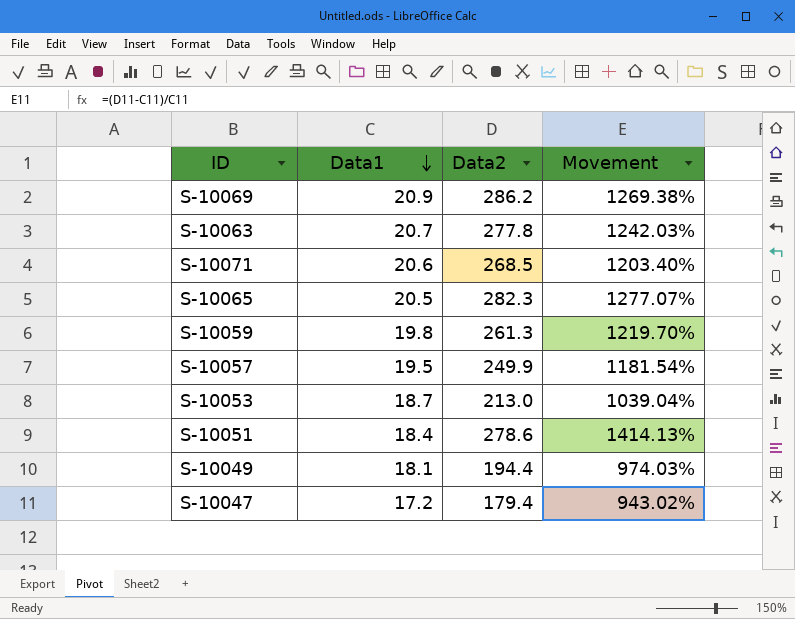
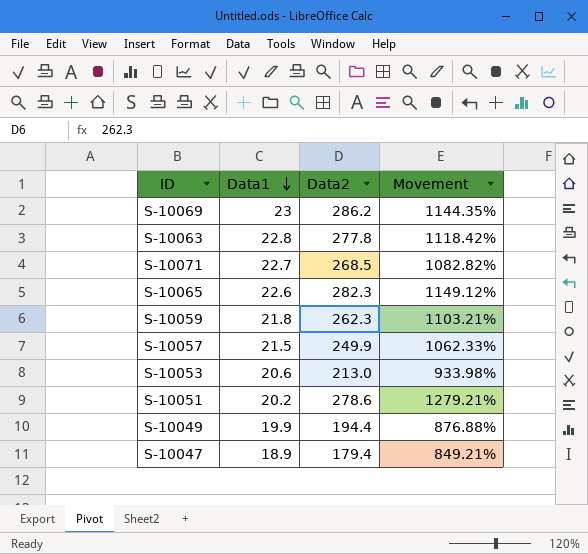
S-10069 | Data1: 20.9 -> 23
S-10069 | Movement: 1269.38% -> 1144.35%
S-10063 | Data1: 20.7 -> 22.8
S-10063 | Movement: 1242.03% -> 1118.42%
S-10071 | Data1: 20.6 -> 22.7
S-10071 | Movement: 1203.40% -> 1082.82%
S-10065 | Data1: 20.5 -> 22.6
S-10065 | Movement: 1277.07% -> 1149.12%
S-10059 | Data1: 19.8 -> 21.8
S-10059 | Data2: 261.3 -> 262.3
S-10059 | Movement: 1219.70% -> 1103.21%
S-10057 | Data1: 19.5 -> 21.5
S-10057 | Movement: 1181.54% -> 1062.33%
S-10053 | Data1: 18.7 -> 20.6
S-10053 | Movement: 1039.04% -> 933.98%
S-10051 | Data1: 18.4 -> 20.2
S-10051 | Movement: 1414.13% -> 1279.21%
S-10049 | Data1: 18.1 -> 19.9
S-10049 | Movement: 974.03% -> 876.88%
S-10047 | Data1: 17.2 -> 18.9
S-10047 | Movement: 943.02% -> 849.21%

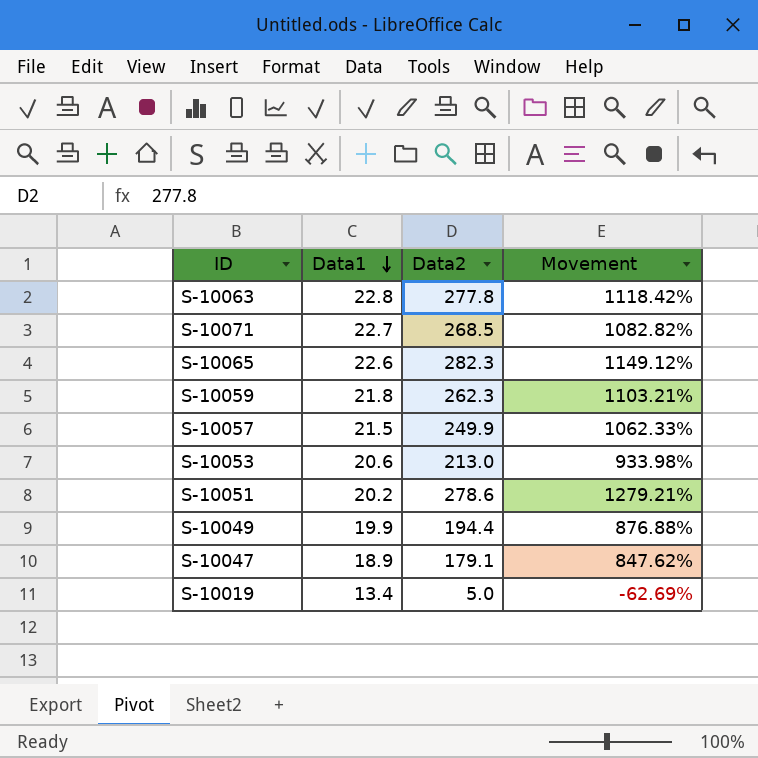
row S-10069: 23 | 286.2 | 1144.35% -> none
S-10047 | Data2: 179.4 -> 179.1
S-10047 | Movement: 849.21% -> 847.62%
row S-10019: none -> 13.4 | 5.0 | -62.69%

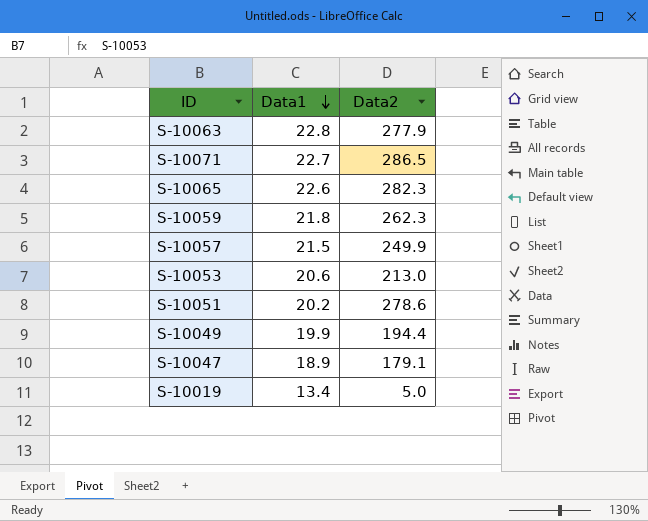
column Movement | formula: ([Data2] - [Data1]) / [Data1] -> none
S-10063 | Data2: 277.8 -> 277.9
S-10071 | Data2: 268.5 -> 286.5

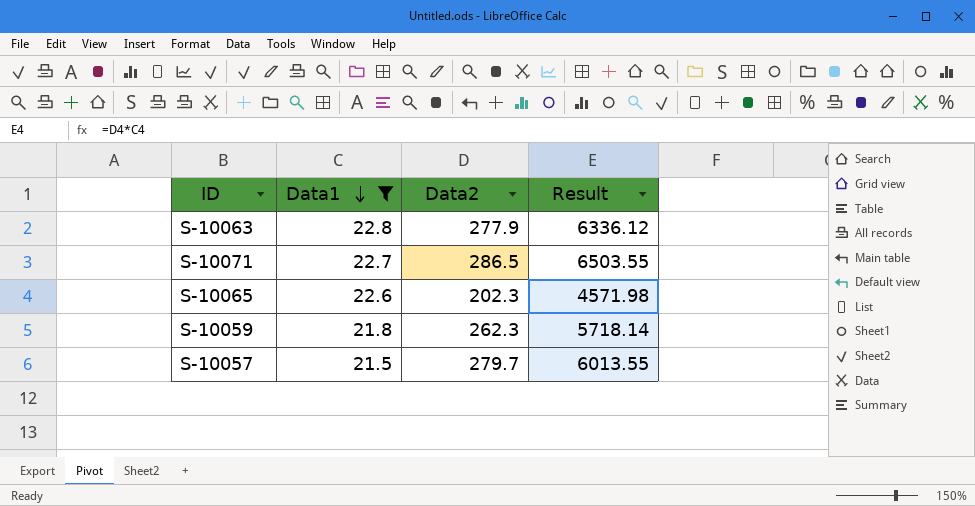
filter: none -> Data1 >= 21.5
column Result | formula: none -> [Data1] * [Data2]
S-10065 | Data2: 282.3 -> 202.3
S-10057 | Data2: 249.9 -> 279.7

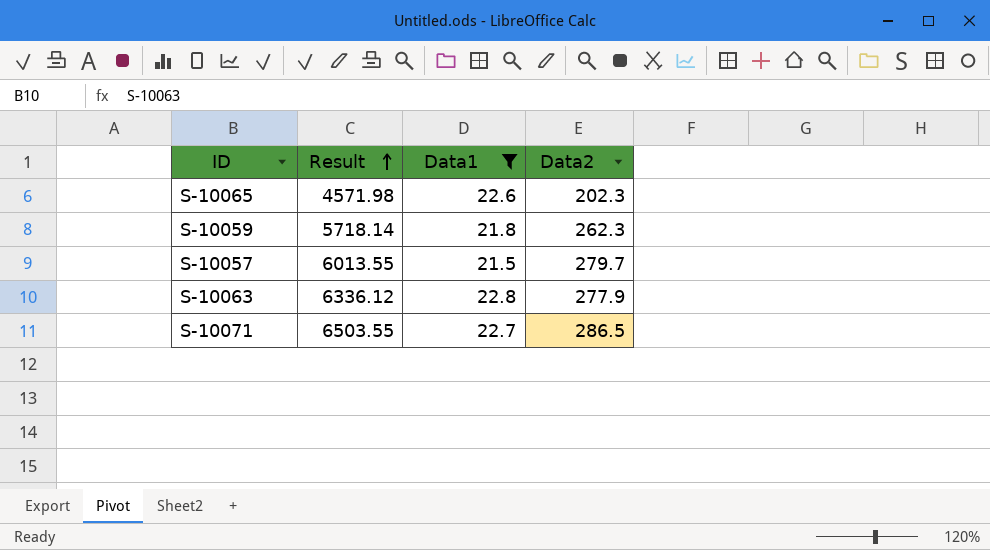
row order: Data1 descending -> Result ascending
column Result | position: 4 -> 2

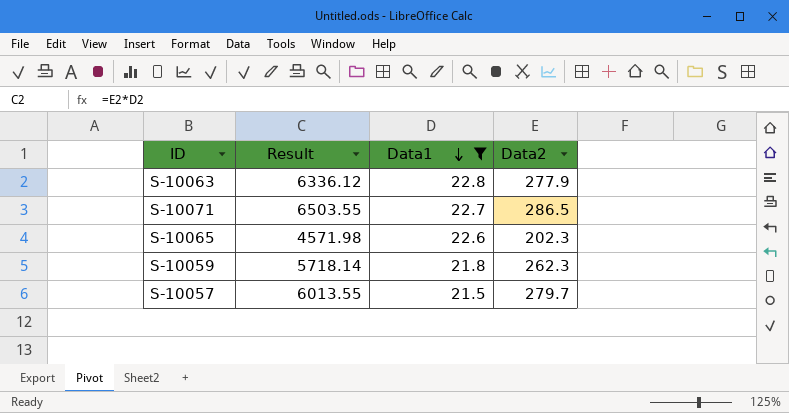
row order: Result ascending -> Data1 descending

